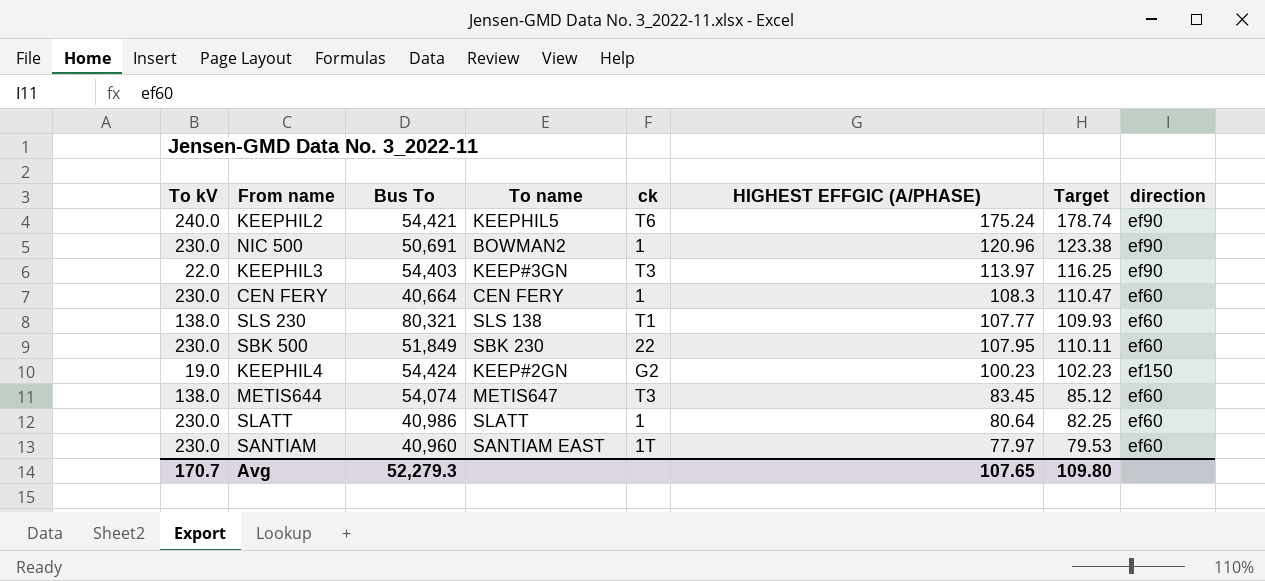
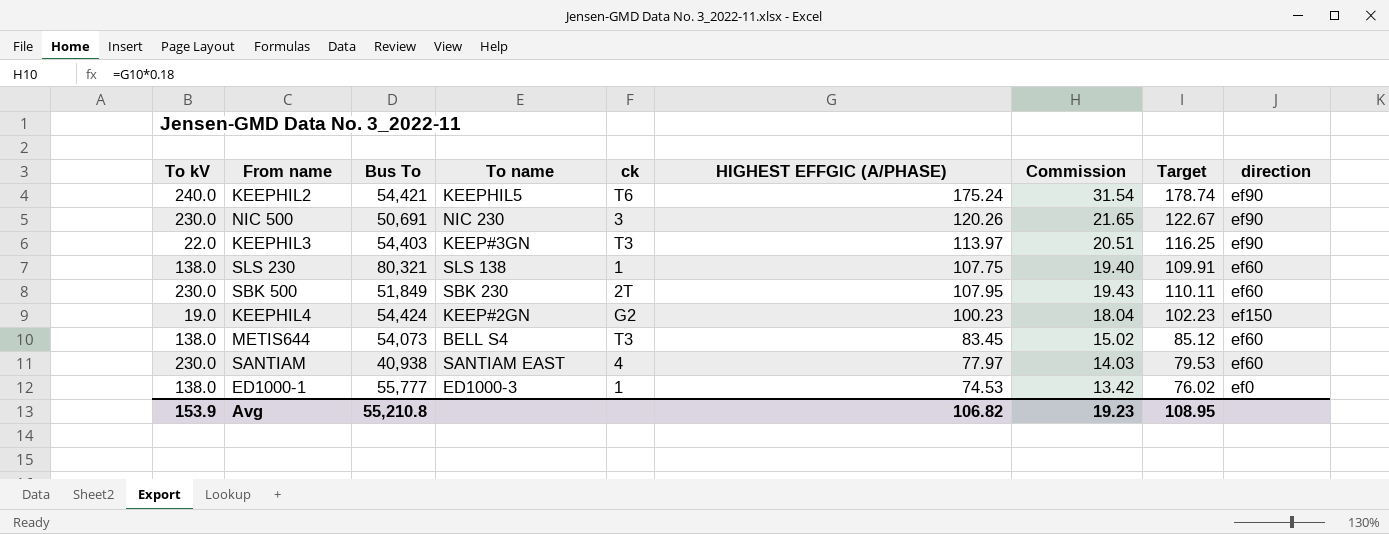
column Commission | formula: none -> [HIGHEST EFFGIC (A/PHASE)] * 0.18
row CEN FERY: 230.0 | 40,664 | CEN FERY | 1 | 108.3 | 110.47 | ef60 -> none
row SLATT: 230.0 | 40,986 | SLATT | 1 | 80.64 | 82.25 | ef60 -> none
NIC 500 | To name: BOWMAN2 -> NIC 230
NIC 500 | ck: 1 -> 3
NIC 500 | HIGHEST EFFGIC (A/PHASE): 120.96 -> 120.26
NIC 500 | Target: 123.38 -> 122.67
SLS 230 | ck: T1 -> 1
SLS 230 | HIGHEST EFFGIC (A/PHASE): 107.77 -> 107.75
SLS 230 | Target: 109.93 -> 109.91
SBK 500 | ck: 22 -> 2T
METIS644 | Bus To: 54,074 -> 54,073
METIS644 | To name: METIS647 -> BELL S4
SANTIAM | Bus To: 40,960 -> 40,938
SANTIAM | ck: 1T -> 4
row ED1000-1: none -> 138.0 | 55,777 | ED1000-3 | 1 | 74.53 | 13.42 | 76.02 | ef0
Avg | To kV: 170.7 -> 153.9
Avg | Bus To: 52,279.3 -> 55,210.8
Avg | HIGHEST EFFGIC (A/PHASE): 107.65 -> 106.82
Avg | Target: 109.80 -> 108.95

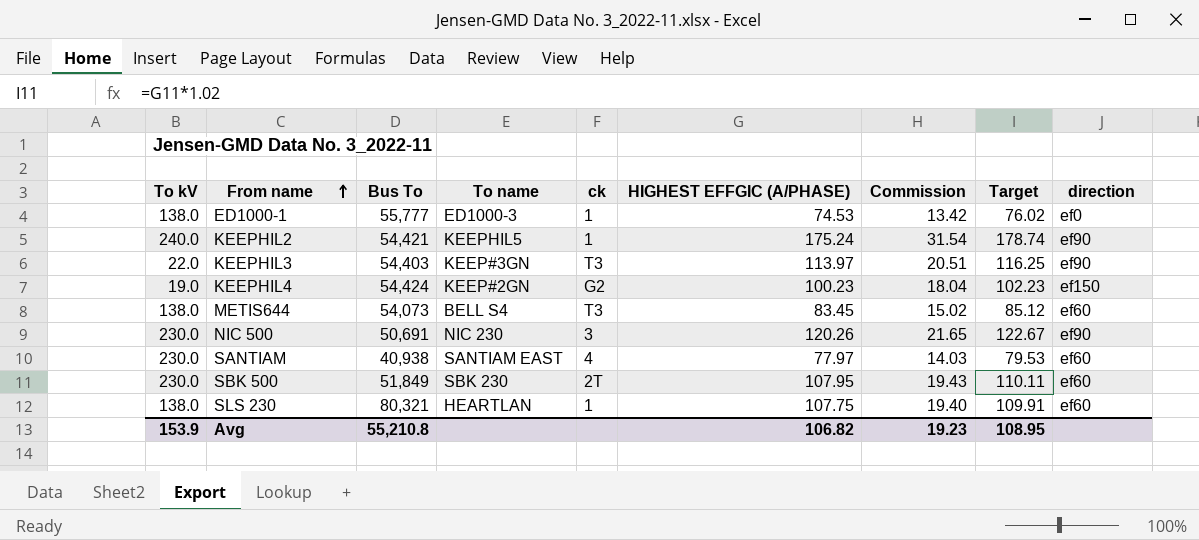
row order: none -> From name ascending
KEEPHIL2 | ck: T6 -> 1
SLS 230 | To name: SLS 138 -> HEARTLAN

